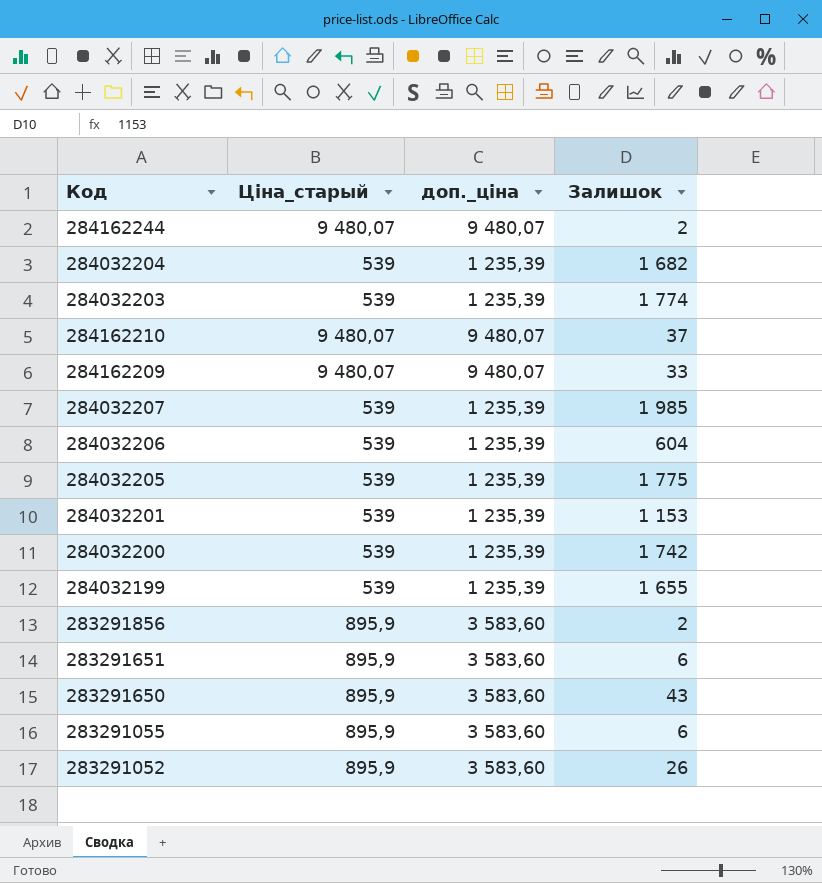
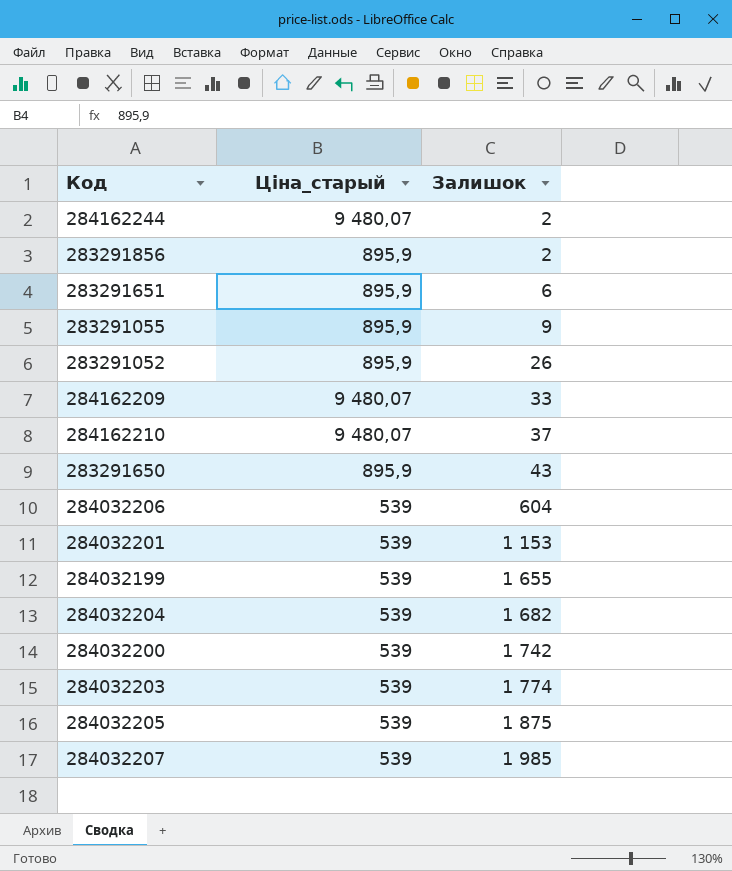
row order: none -> Залишок ascending
column доп._ціна | position: 3 -> none
283291055 | Залишок: 6 -> 9
284032205 | Залишок: 1 775 -> 1 875

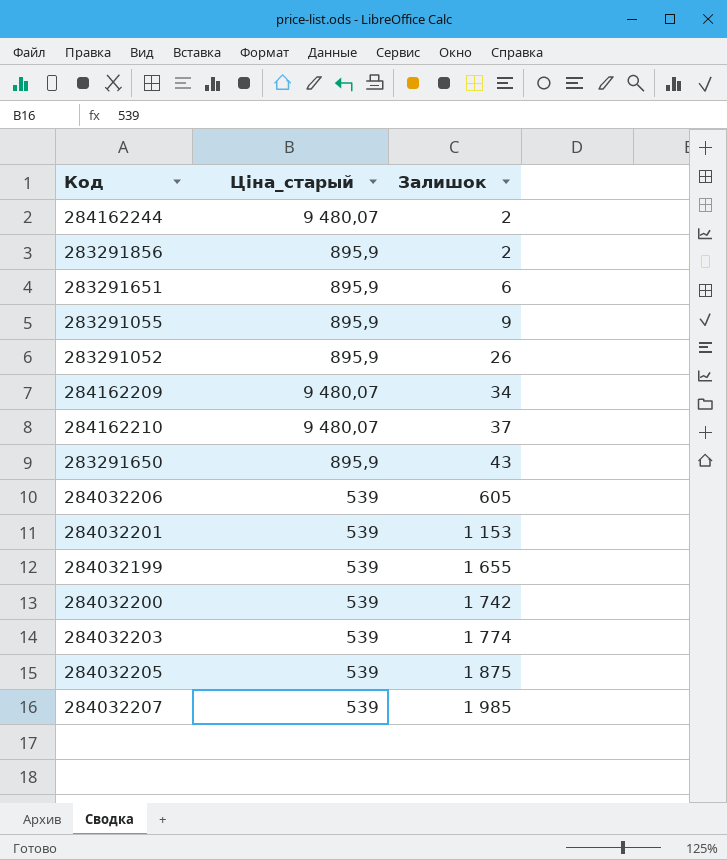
row 284032204: 539 | 1 682 -> none
284162209 | Залишок: 33 -> 34
284032206 | Залишок: 604 -> 605

